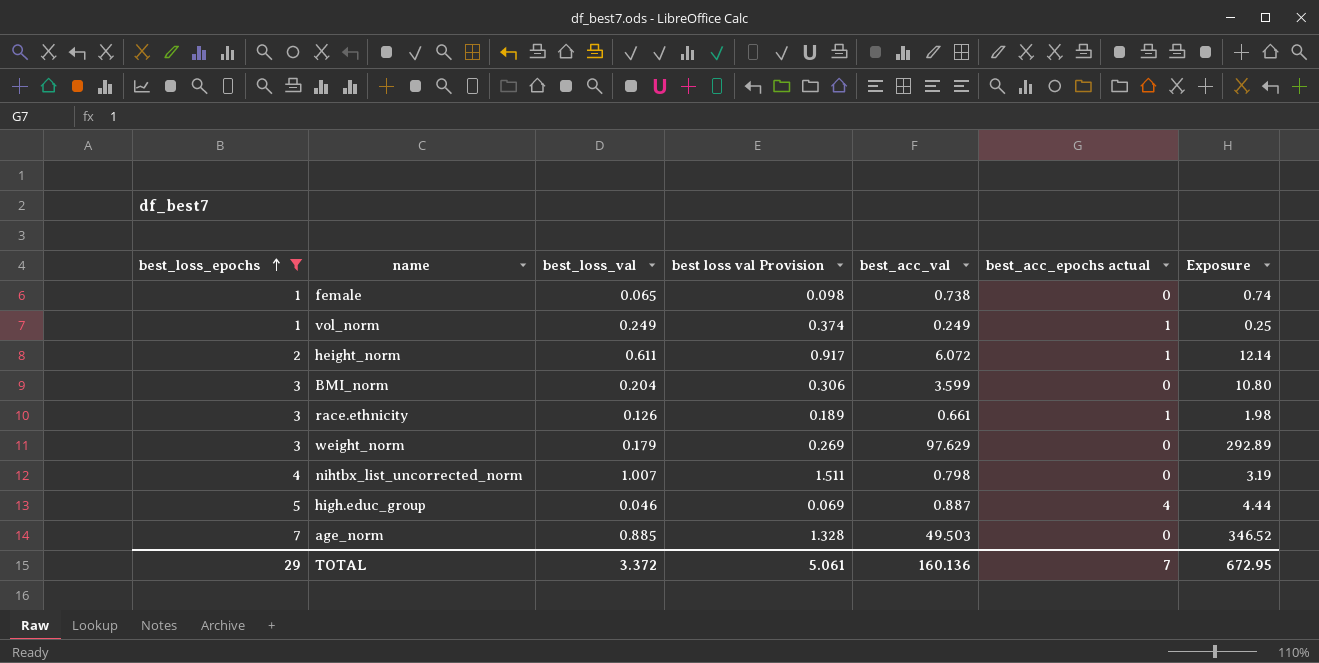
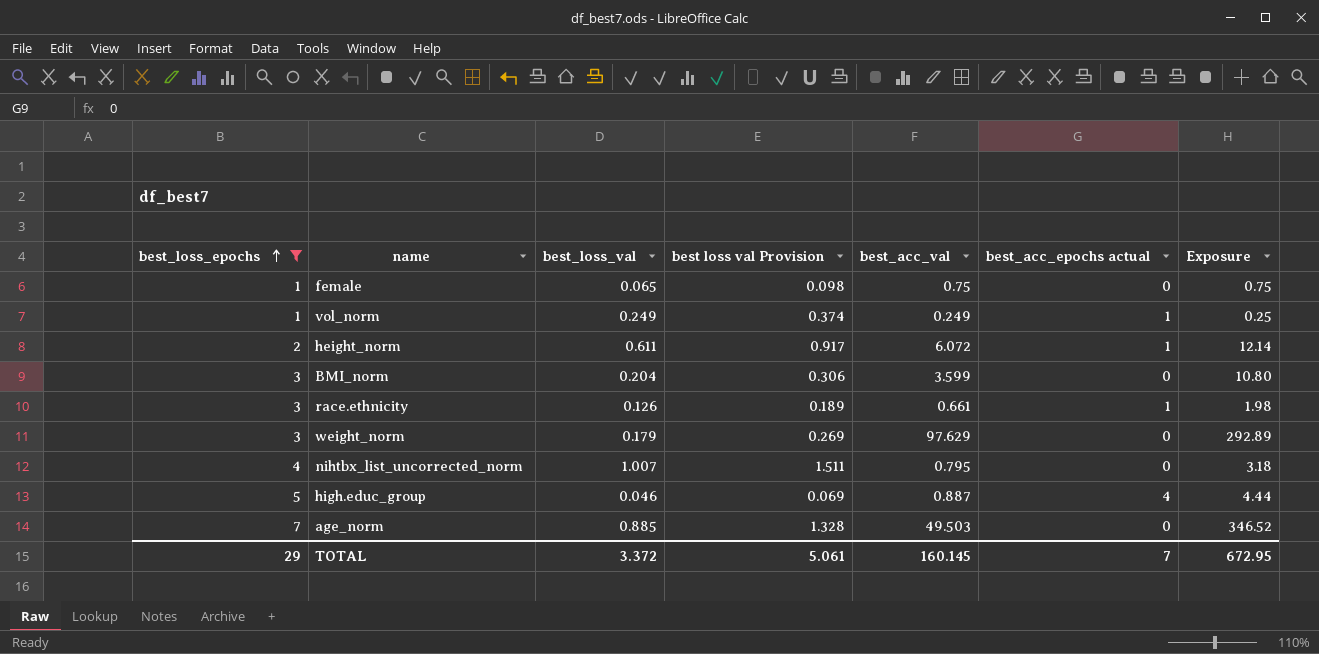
female | best_acc_val: 0.738 -> 0.75
female | Exposure: 0.74 -> 0.75
nihtbx_list_uncorrected_norm | best_acc_val: 0.798 -> 0.795
nihtbx_list_uncorrected_norm | Exposure: 3.19 -> 3.18
TOTAL | best_acc_val: 160.136 -> 160.145

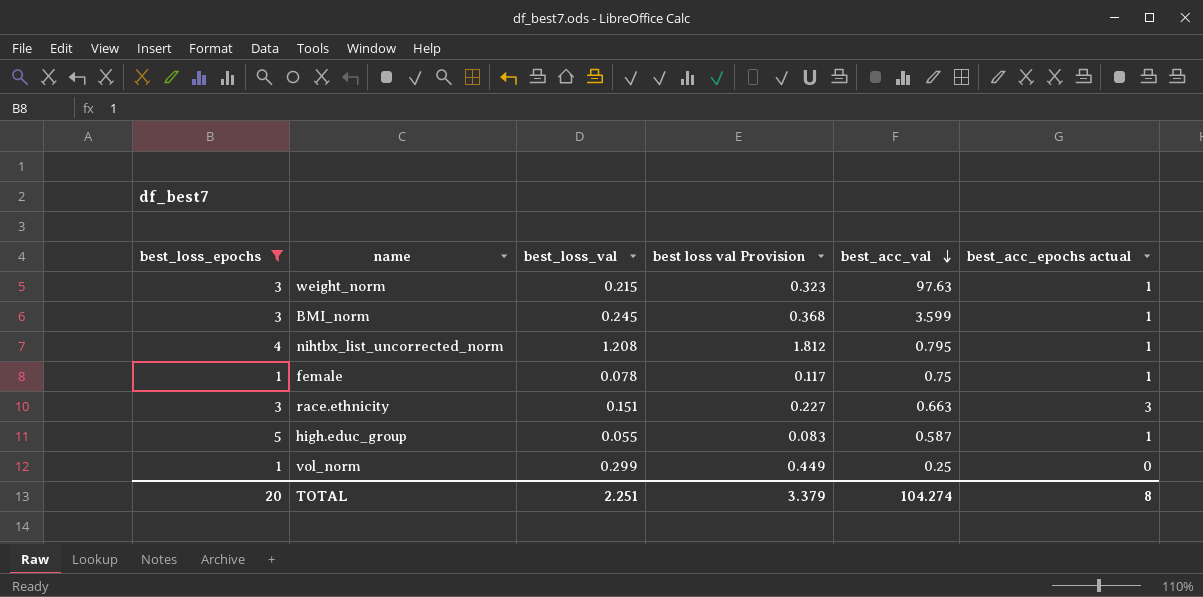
row order: best_loss_epochs ascending -> best_acc_val descending
column Exposure | formula: [best_loss_epochs] * [best_acc_val] -> none
row height_norm: 2 | 0.611 | 0.917 | 6.072 | 1 | 12.14 -> none
row age_norm: 7 | 0.885 | 1.328 | 49.503 | 0 | 346.52 -> none
weight_norm | best_loss_val: 0.179 -> 0.215
weight_norm | best loss val Provision: 0.269 -> 0.323
weight_norm | best_acc_val: 97.629 -> 97.63
weight_norm | best_acc_epochs actual: 0 -> 1
BMI_norm | best_loss_val: 0.204 -> 0.245
BMI_norm | best loss val Provision: 0.306 -> 0.368
BMI_norm | best_acc_epochs actual: 0 -> 1
nihtbx_list_uncorrected_norm | best_loss_val: 1.007 -> 1.208
nihtbx_list_uncorrected_norm | best loss val Provision: 1.511 -> 1.812
nihtbx_list_uncorrected_norm | best_acc_epochs actual: 0 -> 1
female | best_loss_val: 0.065 -> 0.078
female | best loss val Provision: 0.098 -> 0.117
female | best_acc_epochs actual: 0 -> 1
race.ethnicity | best_loss_val: 0.126 -> 0.151
race.ethnicity | best loss val Provision: 0.189 -> 0.227
race.ethnicity | best_acc_val: 0.661 -> 0.663
race.ethnicity | best_acc_epochs actual: 1 -> 3
high.educ_group | best_loss_val: 0.046 -> 0.055
high.educ_group | best loss val Provision: 0.069 -> 0.083
high.educ_group | best_acc_val: 0.887 -> 0.587
high.educ_group | best_acc_epochs actual: 4 -> 1
vol_norm | best_loss_val: 0.249 -> 0.299
vol_norm | best loss val Provision: 0.374 -> 0.449
vol_norm | best_acc_val: 0.249 -> 0.25
vol_norm | best_acc_epochs actual: 1 -> 0
TOTAL | best_loss_epochs: 29 -> 20
TOTAL | best_loss_val: 3.372 -> 2.251
TOTAL | best loss val Provision: 5.061 -> 3.379
TOTAL | best_acc_val: 160.145 -> 104.274
TOTAL | best_acc_epochs actual: 7 -> 8

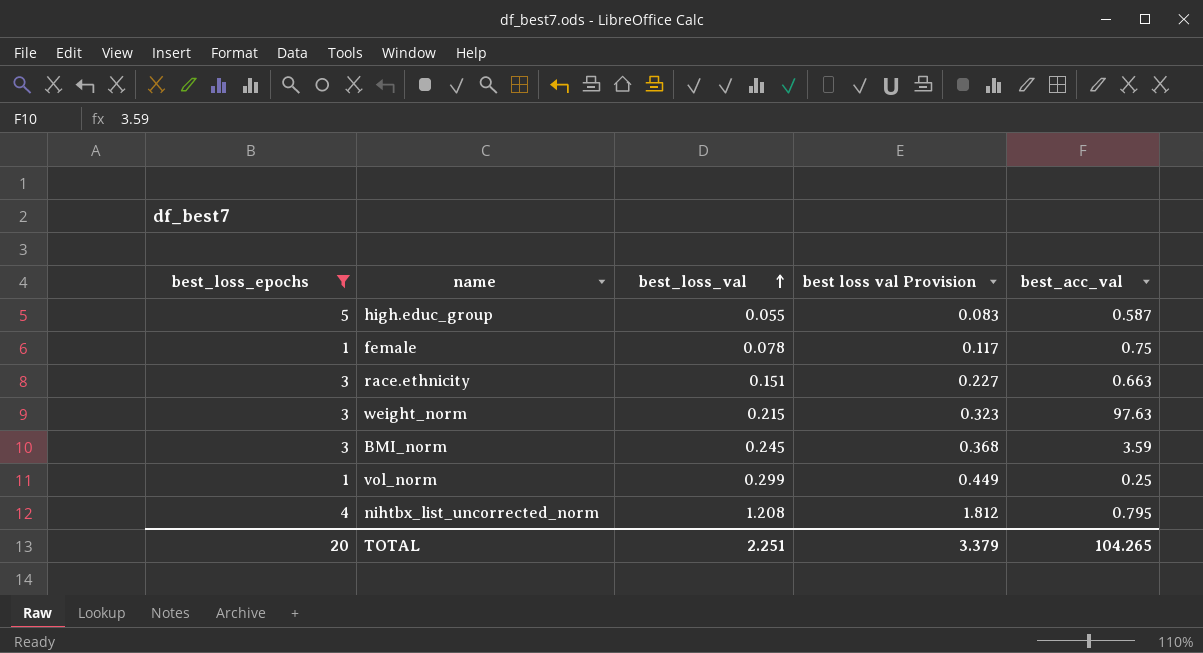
row order: best_acc_val descending -> best_loss_val ascending
column best_acc_epochs actual | position: 6 -> none
BMI_norm | best_acc_val: 3.599 -> 3.59
TOTAL | best_acc_val: 104.274 -> 104.265

